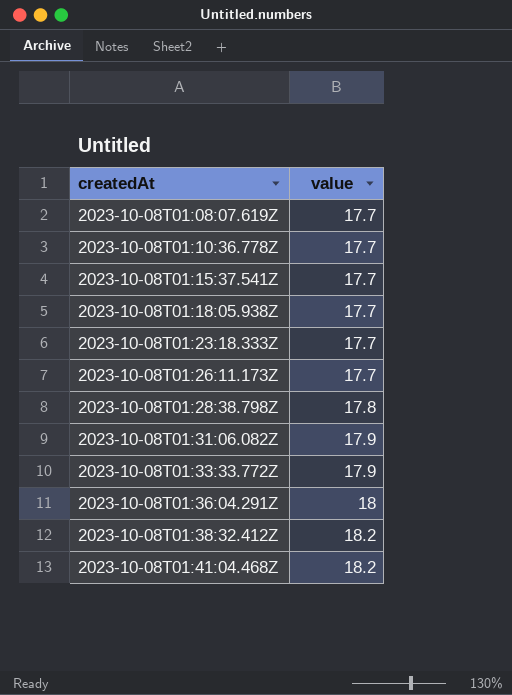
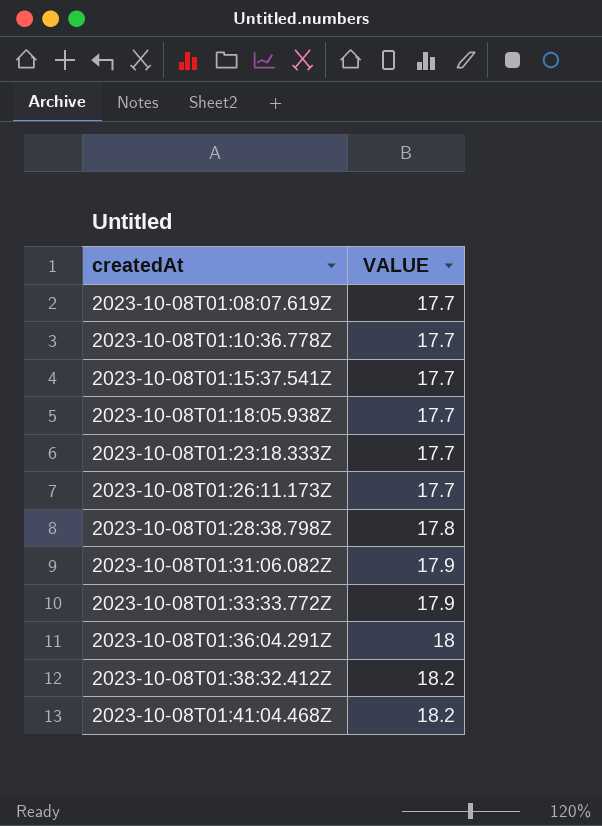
column name: value -> VALUE

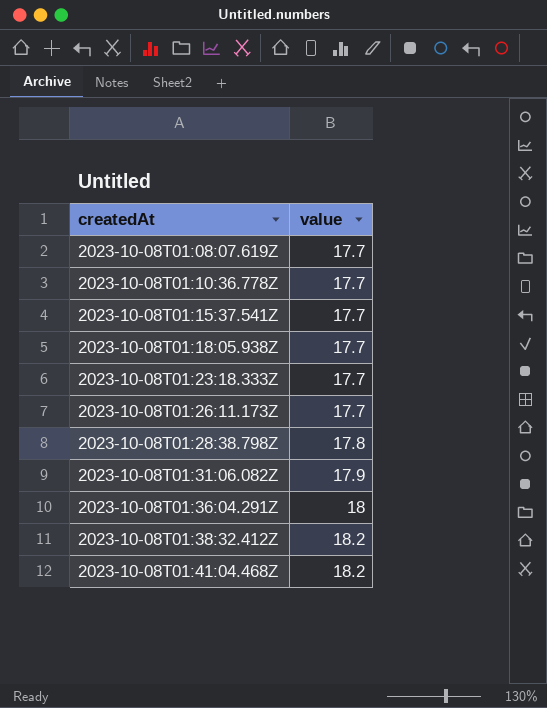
column name: VALUE -> value
row 2023-10-08T01:33:33.772Z: 17.9 -> none

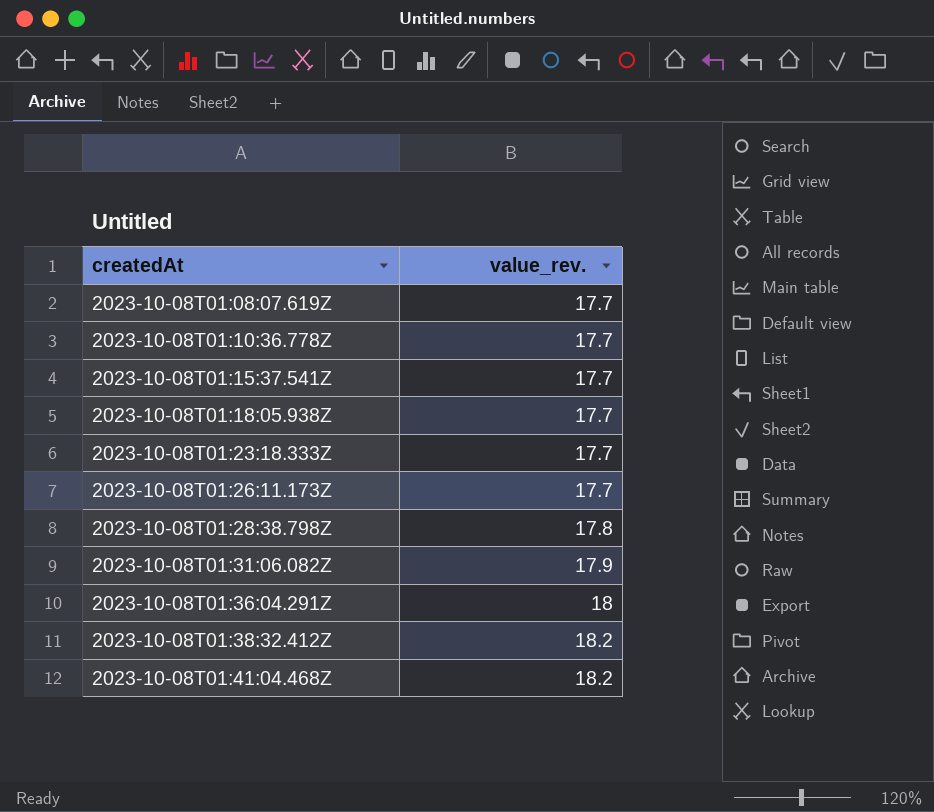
column name: value -> value_rev.

